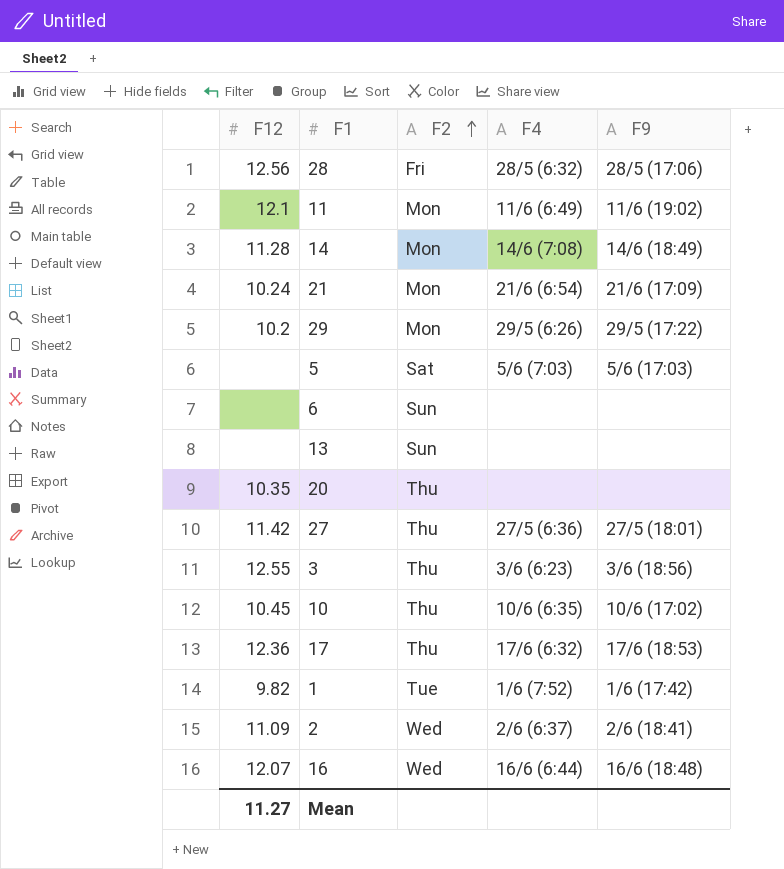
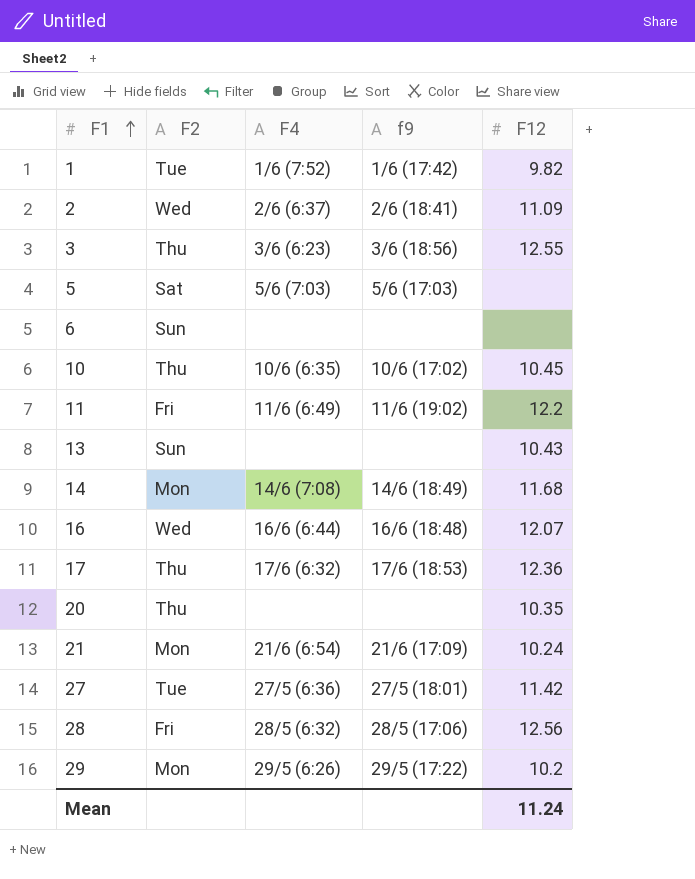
row order: F2 ascending -> F1 ascending
column name: F9 -> f9
column F12 | position: 1 -> 5
11 | F2: Mon -> Fri
11 | F12: 12.1 -> 12.2
13 | F12: none -> 10.43
14 | F12: 11.28 -> 11.68
27 | F2: Thu -> Tue
Mean | F12: 11.27 -> 11.24

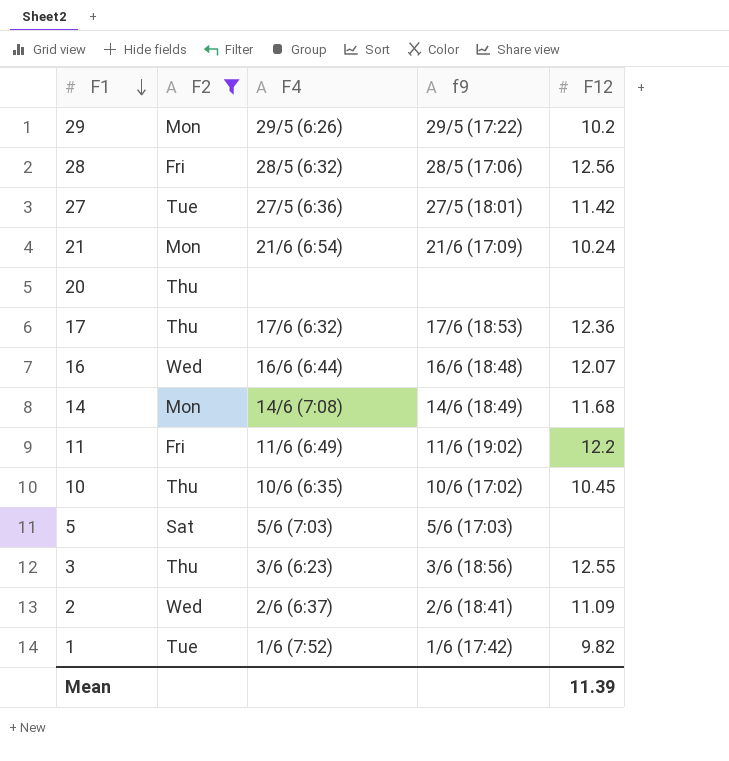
filter: none -> F2 != Sun
row order: F1 ascending -> F1 descending
20 | F12: 10.35 -> none
Mean | F12: 11.24 -> 11.39

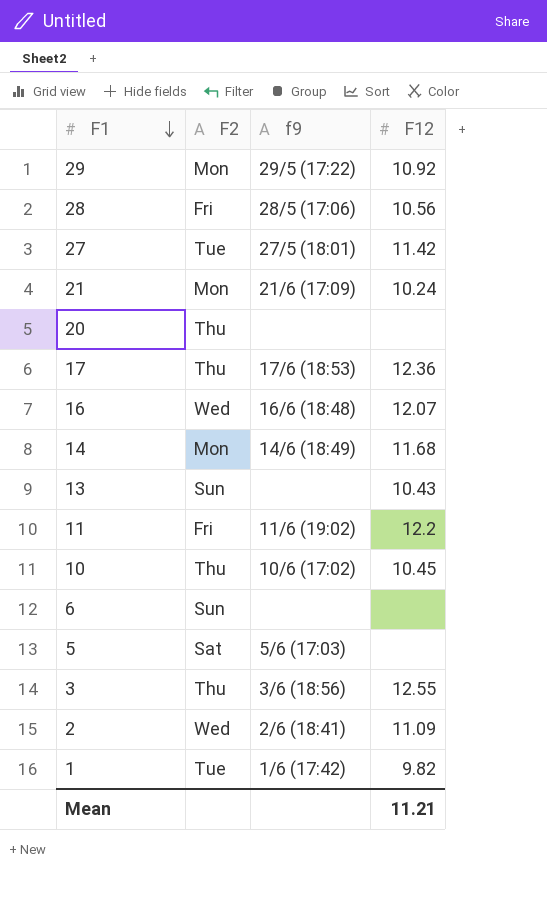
filter: F2 != Sun -> none
column F4 | position: 3 -> none
29 | F12: 10.2 -> 10.92
28 | F12: 12.56 -> 10.56
Mean | F12: 11.39 -> 11.21

